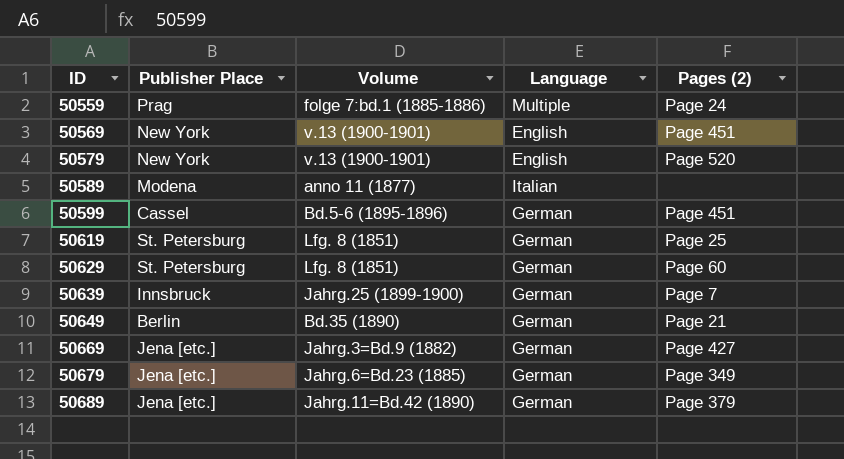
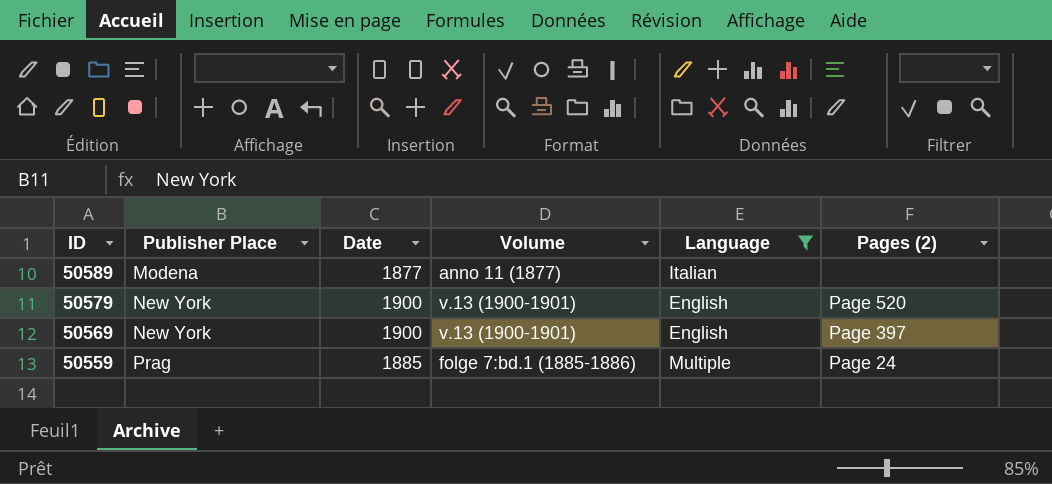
filter: none -> Language != German
row order: ID ascending -> ID descending
column Date | position: none -> 3
50569 | Pages (2): Page 451 -> Page 397

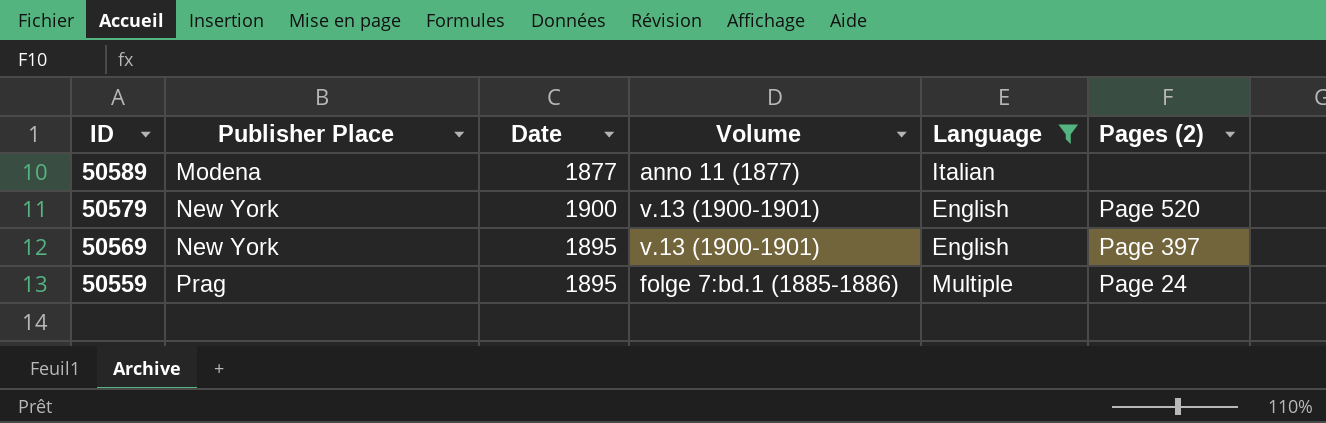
50569 | Date: 1900 -> 1895
50559 | Date: 1885 -> 1895

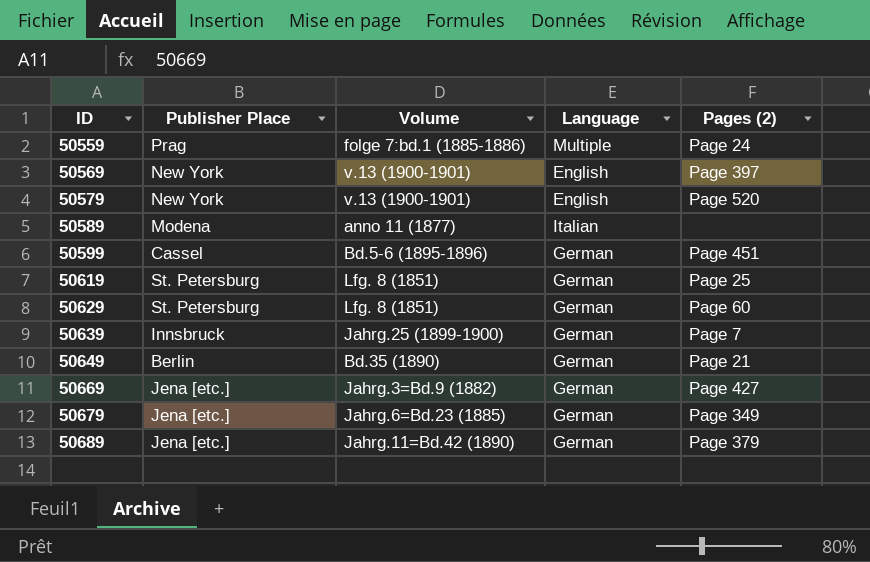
filter: Language != German -> none
row order: ID descending -> ID ascending
column Date | position: 3 -> none

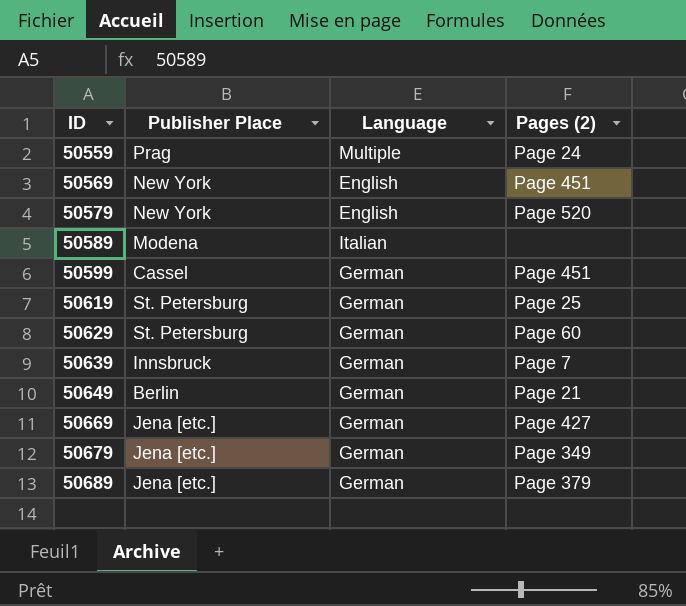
column Volume | position: 3 -> none
50569 | Pages (2): Page 397 -> Page 451

